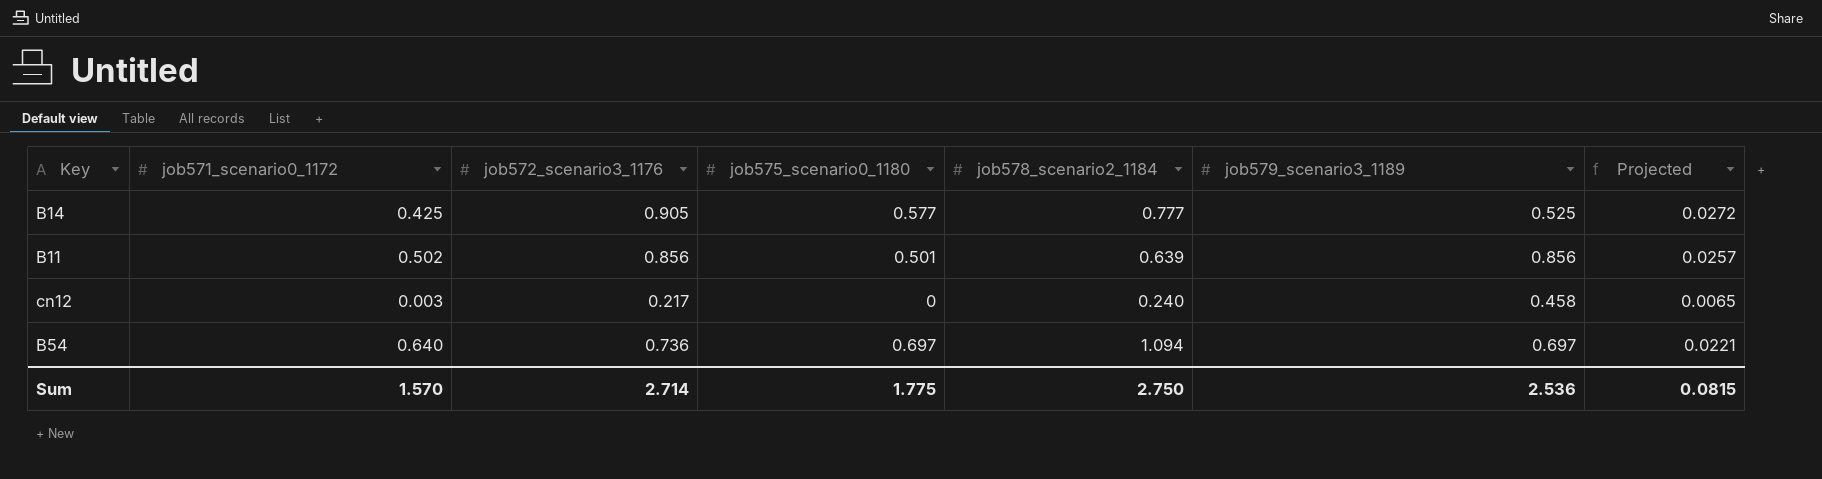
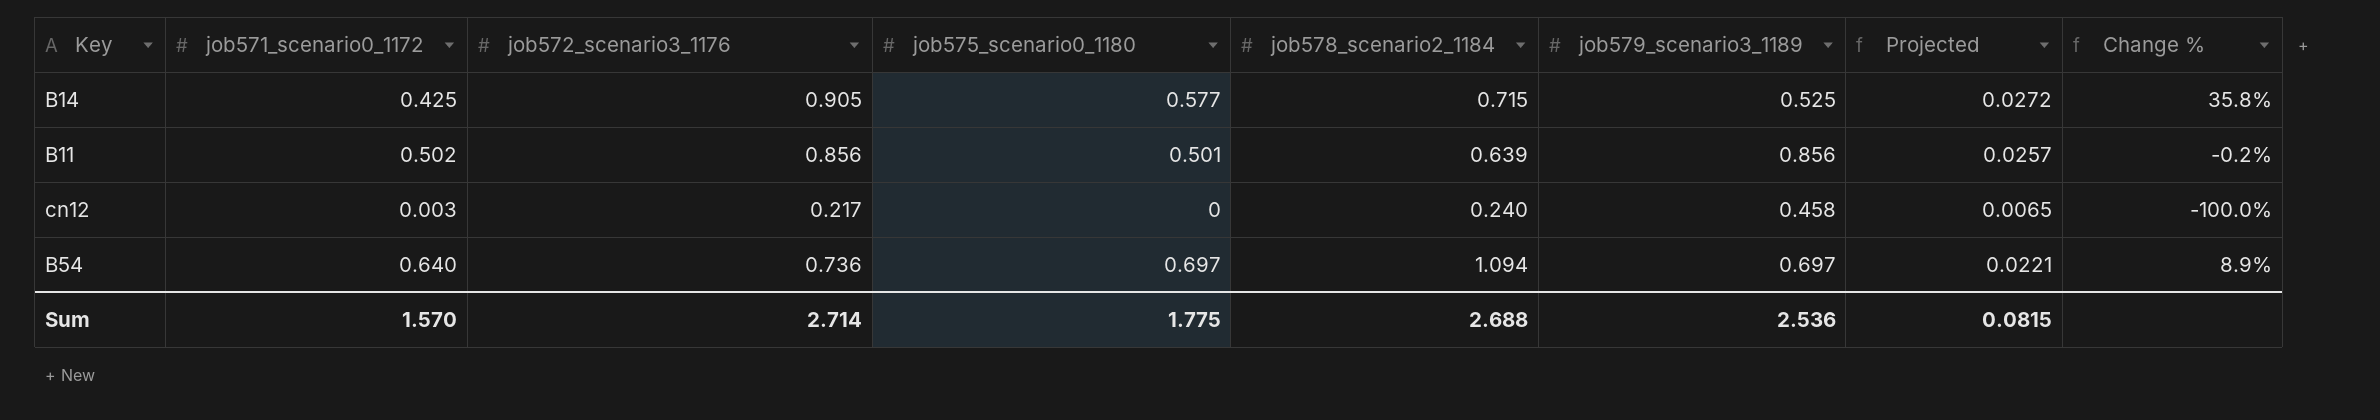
column Change % | formula: none -> ([job575_scenario0_1180] - [job571_scenario0_1172]) / [job571_scenario0_1172]
B14 | job578_scenario2_1184: 0.777 -> 0.715
Sum | job578_scenario2_1184: 2.750 -> 2.688

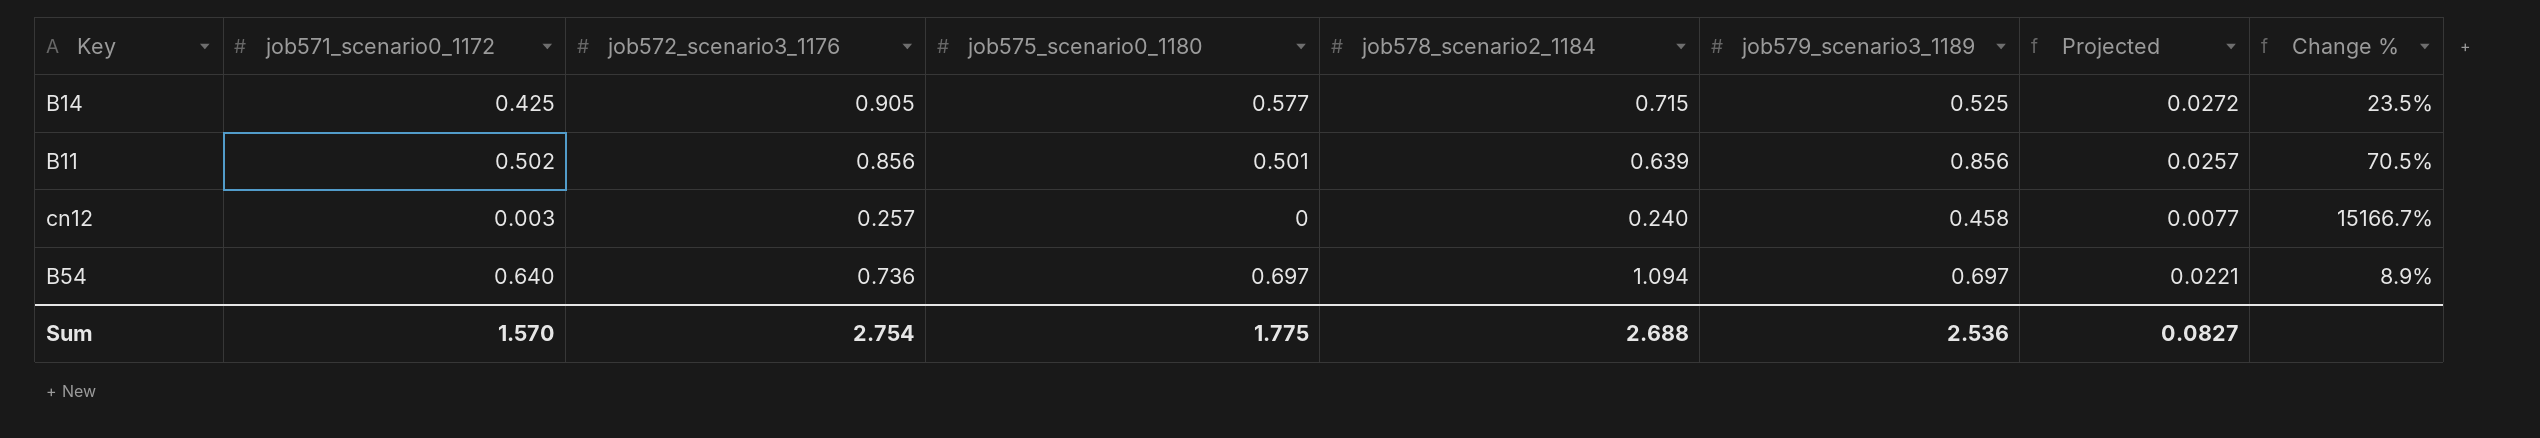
column Change % | formula: ([job575_scenario0_1180] - [job571_scenario0_1172]) / [job571_scenario0_1172] -> ([job579_scenario3_1189] - [job571_scenario0_1172]) / [job571_scenario0_1172]
cn12 | job572_scenario3_1176: 0.217 -> 0.257
cn12 | Projected: 0.0065 -> 0.0077
Sum | job572_scenario3_1176: 2.714 -> 2.754
Sum | Projected: 0.0815 -> 0.0827

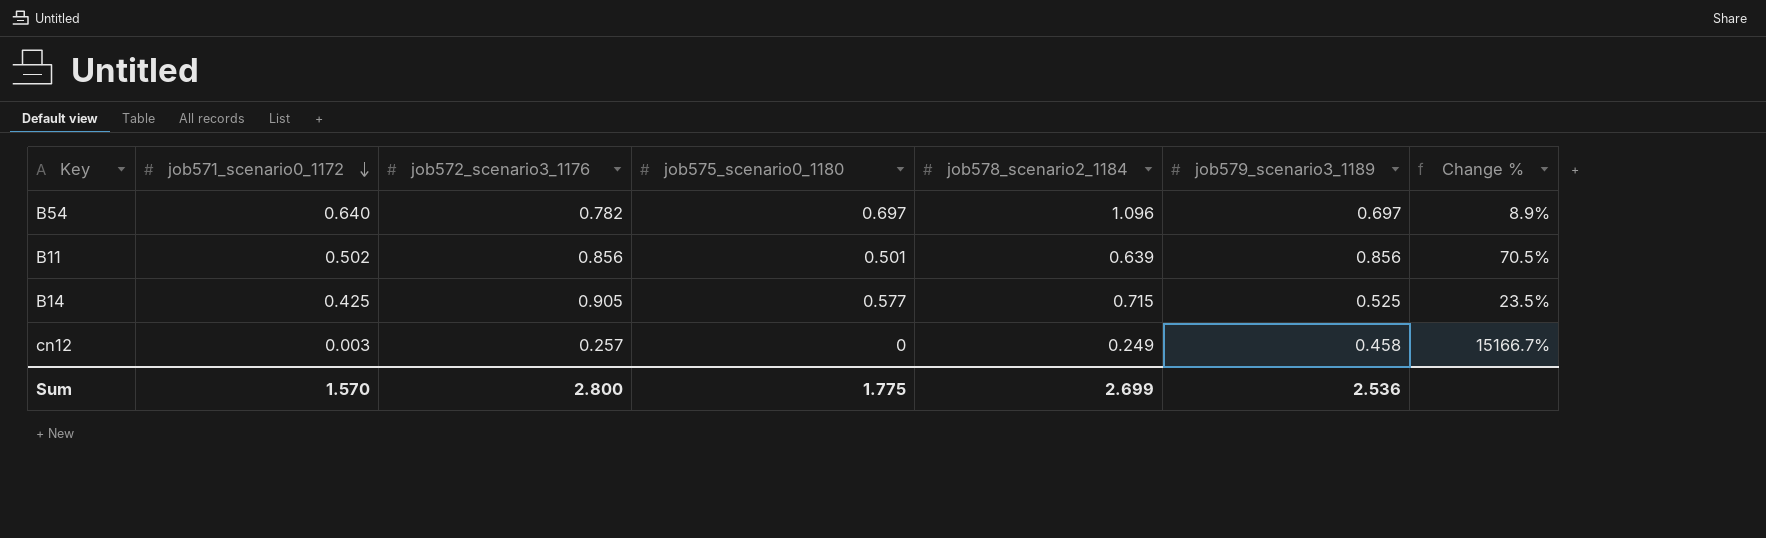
row order: none -> job571_scenario0_1172 descending
column Projected | formula: [job572_scenario3_1176] * 0.03 -> none
B54 | job572_scenario3_1176: 0.736 -> 0.782
B54 | job578_scenario2_1184: 1.094 -> 1.096
cn12 | job578_scenario2_1184: 0.240 -> 0.249
Sum | job572_scenario3_1176: 2.754 -> 2.800
Sum | job578_scenario2_1184: 2.688 -> 2.699

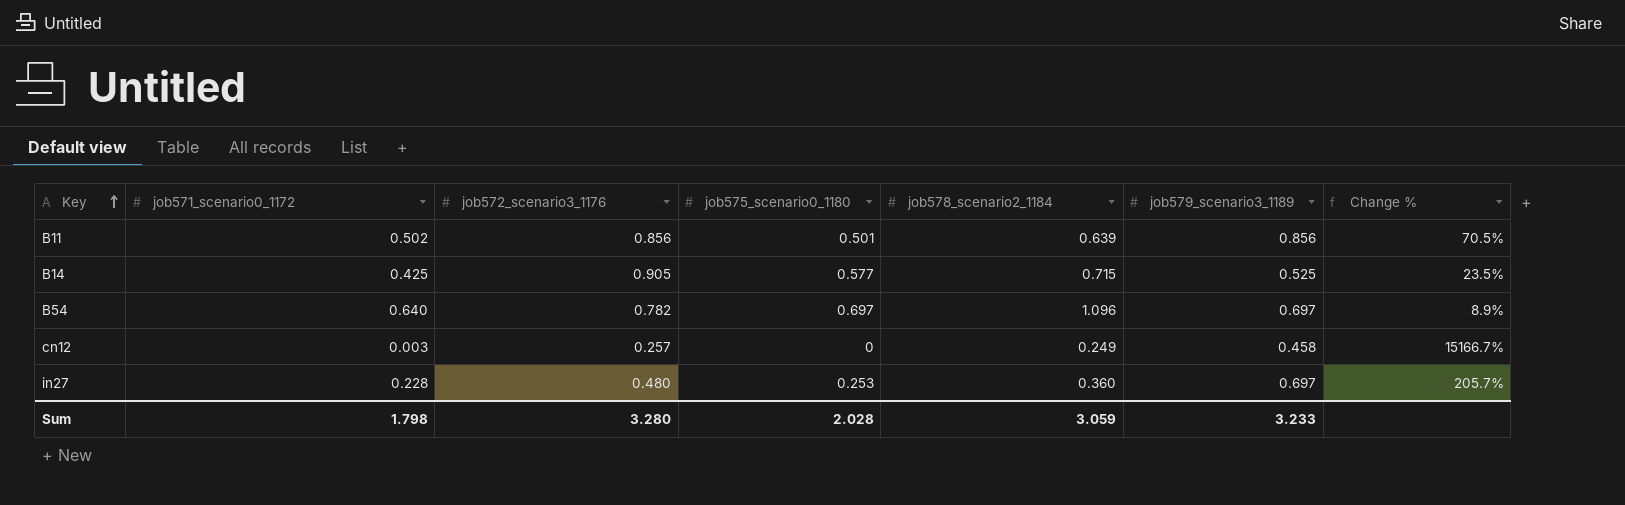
row order: job571_scenario0_1172 descending -> Key ascending
row in27: none -> 0.228 | 0.480 | 0.253 | 0.360 | 0.697 | 205.7%
Sum | job571_scenario0_1172: 1.570 -> 1.798
Sum | job572_scenario3_1176: 2.800 -> 3.280
Sum | job575_scenario0_1180: 1.775 -> 2.028
Sum | job578_scenario2_1184: 2.699 -> 3.059
Sum | job579_scenario3_1189: 2.536 -> 3.233

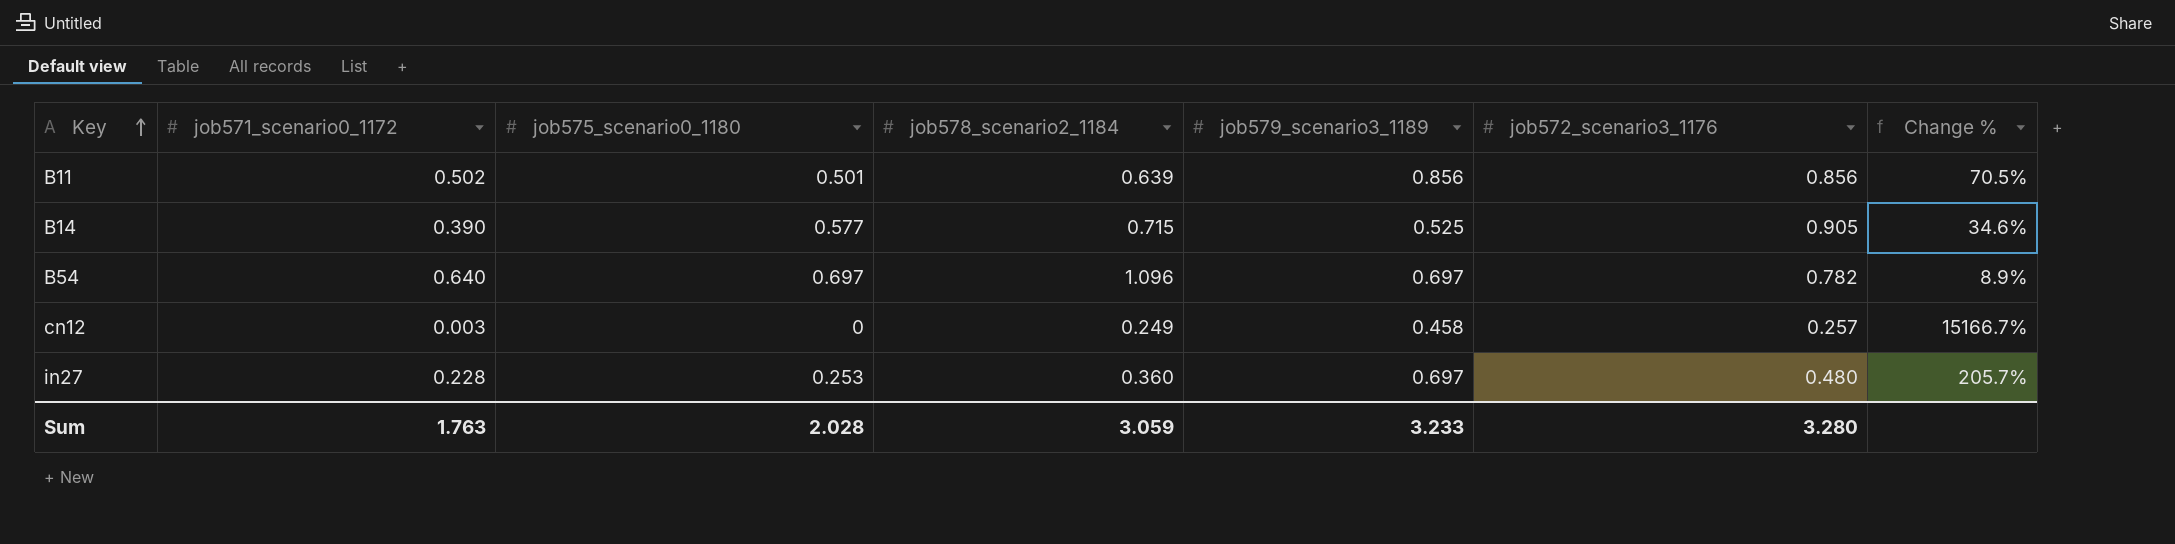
column job572_scenario3_1176 | position: 3 -> 6
B14 | job571_scenario0_1172: 0.425 -> 0.390
B14 | Change %: 23.5% -> 34.6%
Sum | job571_scenario0_1172: 1.798 -> 1.763

